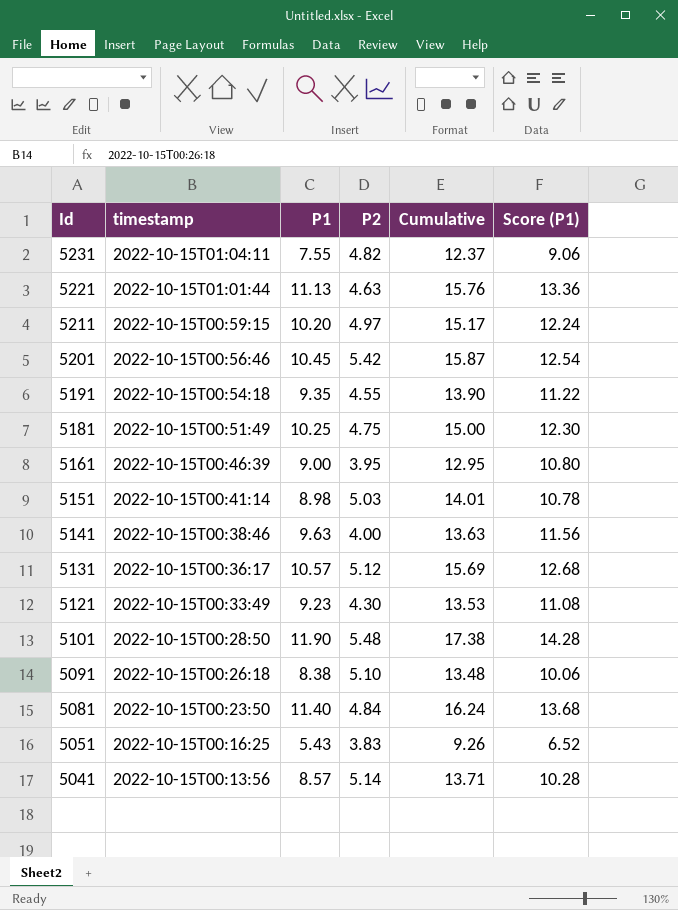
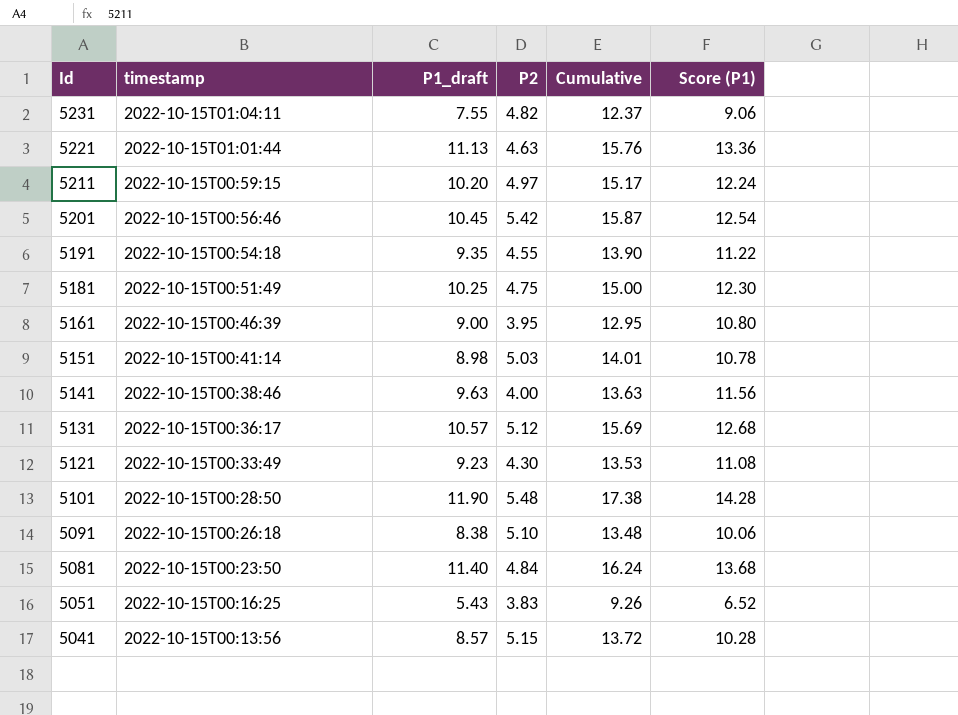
column name: P1 -> P1_draft
5041 | P2: 5.14 -> 5.15
5041 | Cumulative: 13.71 -> 13.72

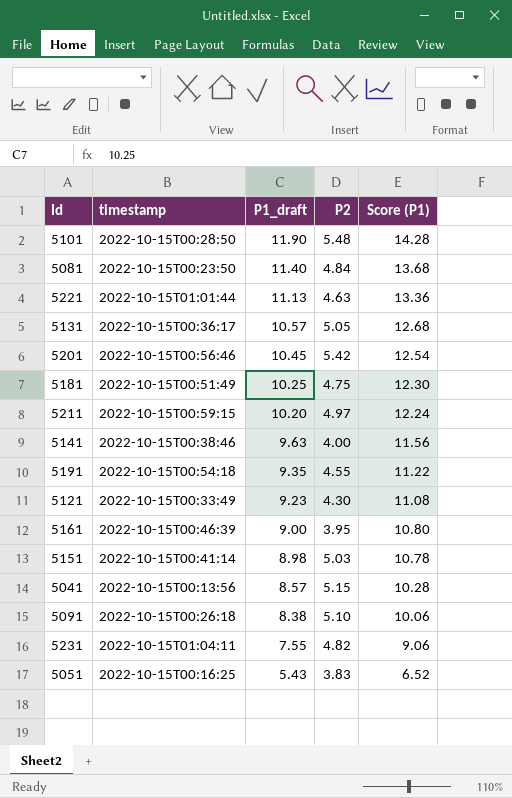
row order: Id descending -> P1_draft descending
column Cumulative | formula: [P1_draft] + [P2] -> none
5131 | P2: 5.12 -> 5.05

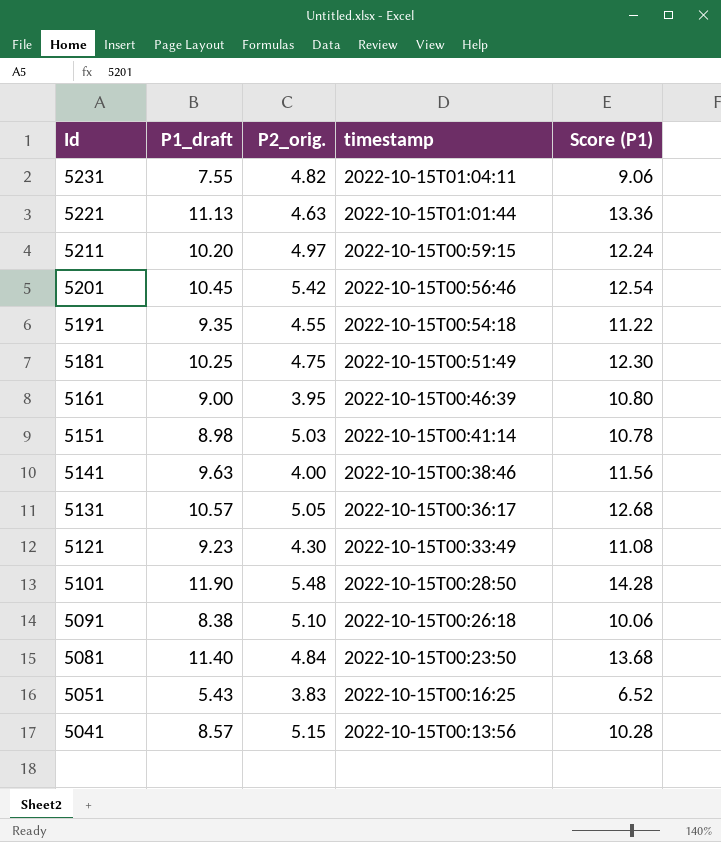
row order: P1_draft descending -> Id descending
column name: P2 -> P2_orig.
column timestamp | position: 2 -> 4

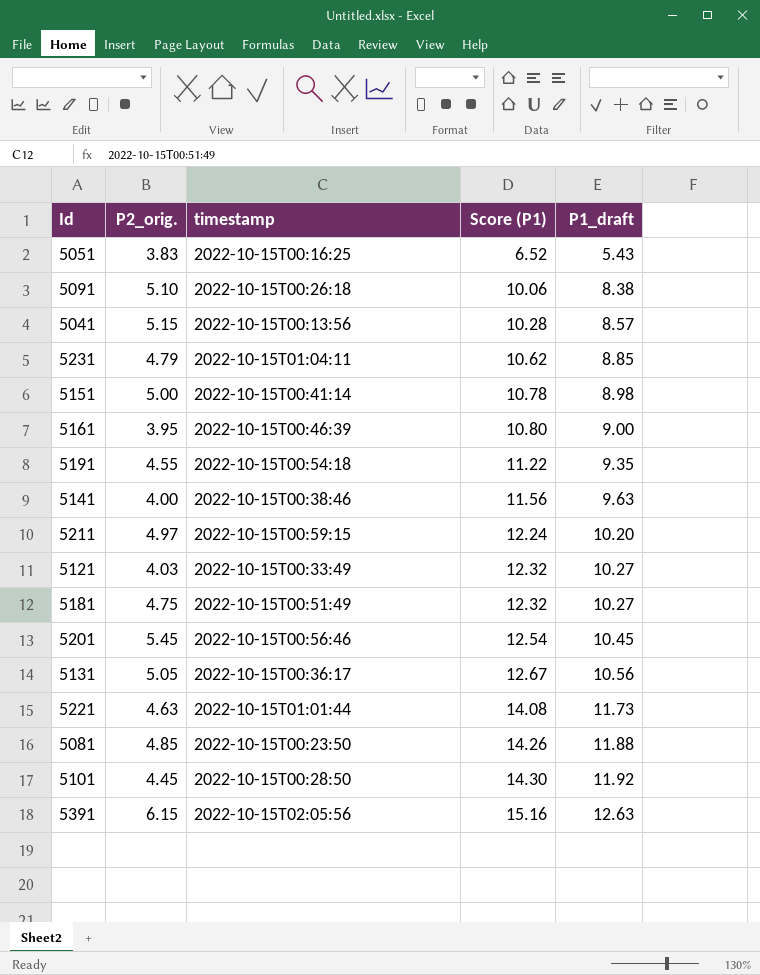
row order: Id descending -> Score (P1) ascending
column P1_draft | position: 2 -> 5
5231 | P2_orig.: 4.82 -> 4.79
5231 | Score (P1): 9.06 -> 10.62
5231 | P1_draft: 7.55 -> 8.85
5151 | P2_orig.: 5.03 -> 5.00
5121 | P2_orig.: 4.30 -> 4.03
5121 | Score (P1): 11.08 -> 12.32
5121 | P1_draft: 9.23 -> 10.27
5181 | Score (P1): 12.30 -> 12.32
5181 | P1_draft: 10.25 -> 10.27
5201 | P2_orig.: 5.42 -> 5.45
5131 | Score (P1): 12.68 -> 12.67
5131 | P1_draft: 10.57 -> 10.56
5221 | Score (P1): 13.36 -> 14.08
5221 | P1_draft: 11.13 -> 11.73
5081 | P2_orig.: 4.84 -> 4.85
5081 | Score (P1): 13.68 -> 14.26
5081 | P1_draft: 11.40 -> 11.88
5101 | P2_orig.: 5.48 -> 4.45
5101 | Score (P1): 14.28 -> 14.30
5101 | P1_draft: 11.90 -> 11.92
row 5391: none -> 6.15 | 2022-10-15T02:05:56 | 15.16 | 12.63

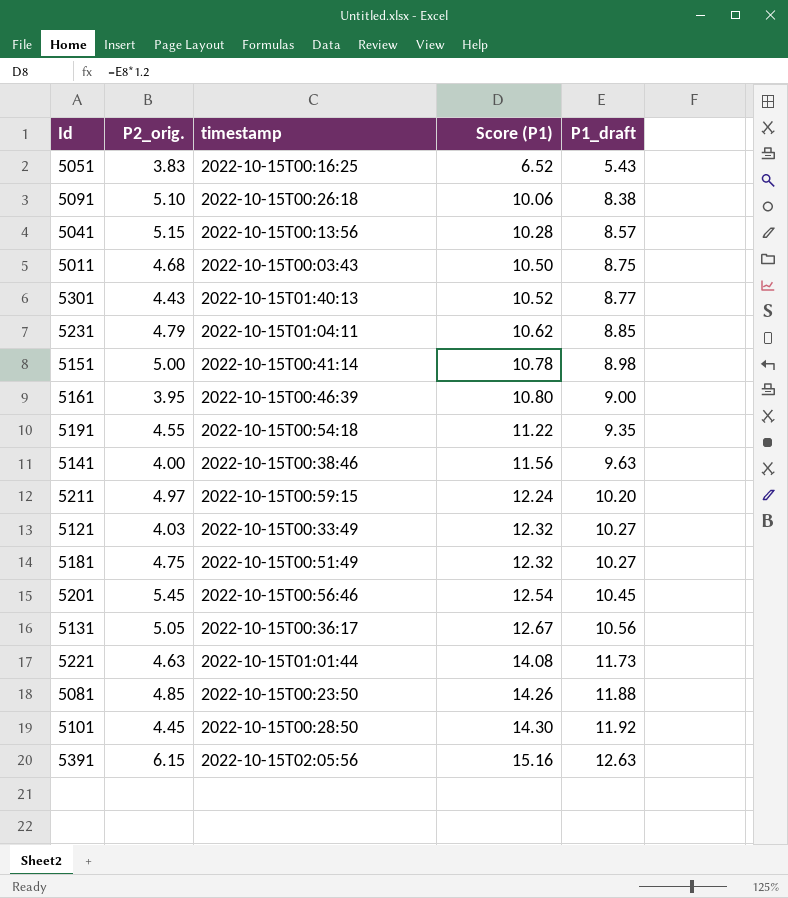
row 5011: none -> 4.68 | 2022-10-15T00:03:43 | 10.50 | 8.75
row 5301: none -> 4.43 | 2022-10-15T01:40:13 | 10.52 | 8.77

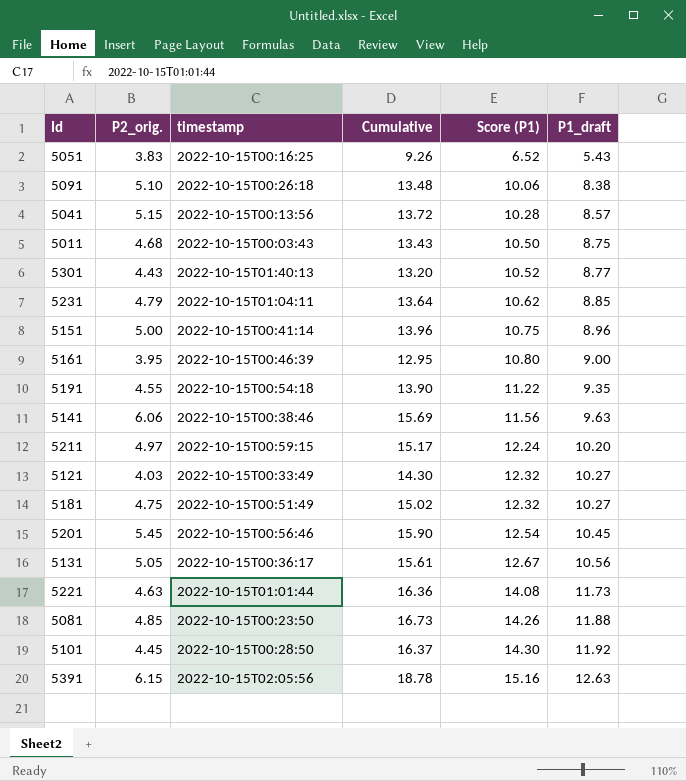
column Cumulative | formula: none -> [P2_orig.] + [P1_draft]
5151 | Score (P1): 10.78 -> 10.75
5151 | P1_draft: 8.98 -> 8.96
5141 | P2_orig.: 4.00 -> 6.06

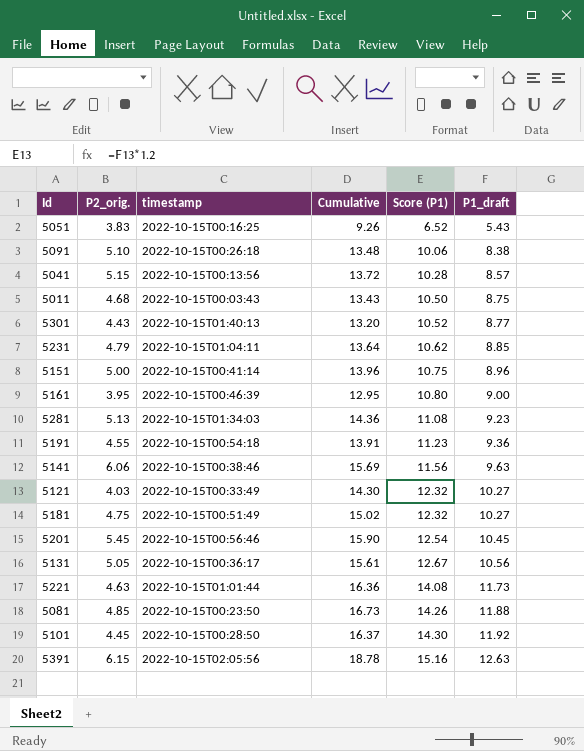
row 5211: 4.97 | 2022-10-15T00:59:15 | 15.17 | 12.24 | 10.20 -> none
row 5281: none -> 5.13 | 2022-10-15T01:34:03 | 14.36 | 11.08 | 9.23
5191 | Cumulative: 13.90 -> 13.91
5191 | Score (P1): 11.22 -> 11.23
5191 | P1_draft: 9.35 -> 9.36

